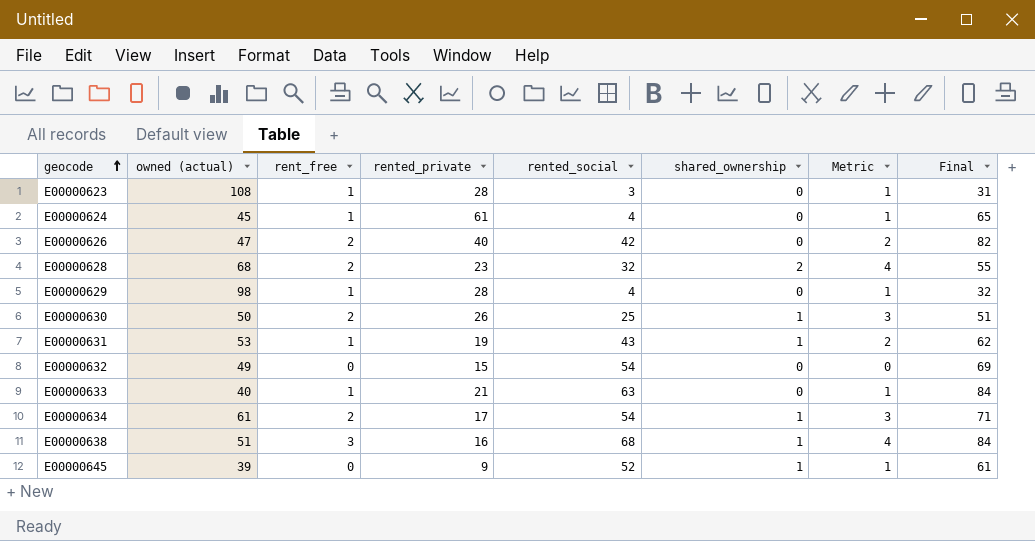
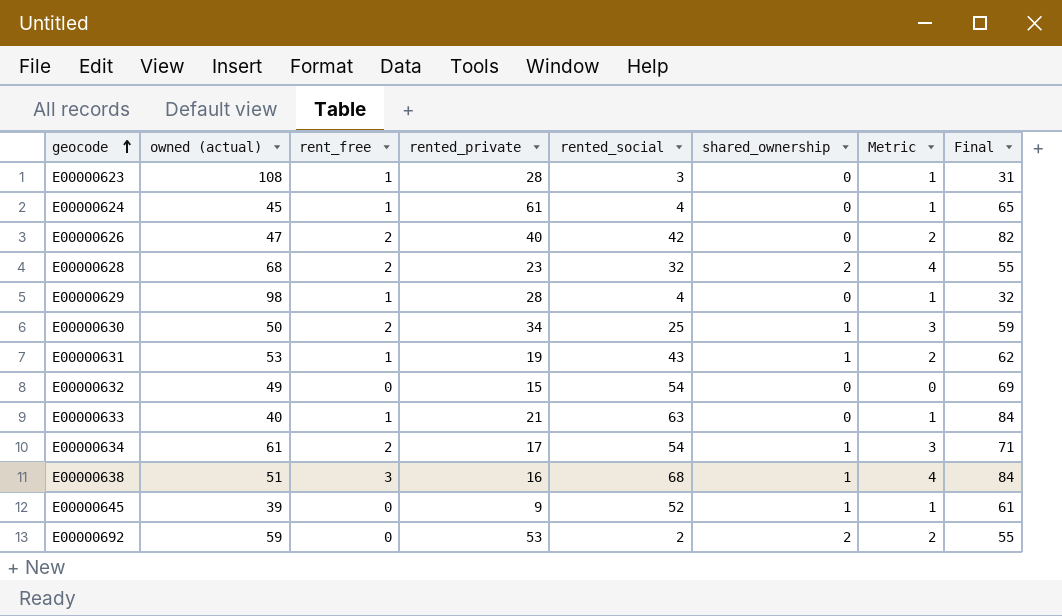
E00000630 | rented_private: 26 -> 34
E00000630 | Final: 51 -> 59
row E00000692: none -> 59 | 0 | 53 | 2 | 2 | 2 | 55

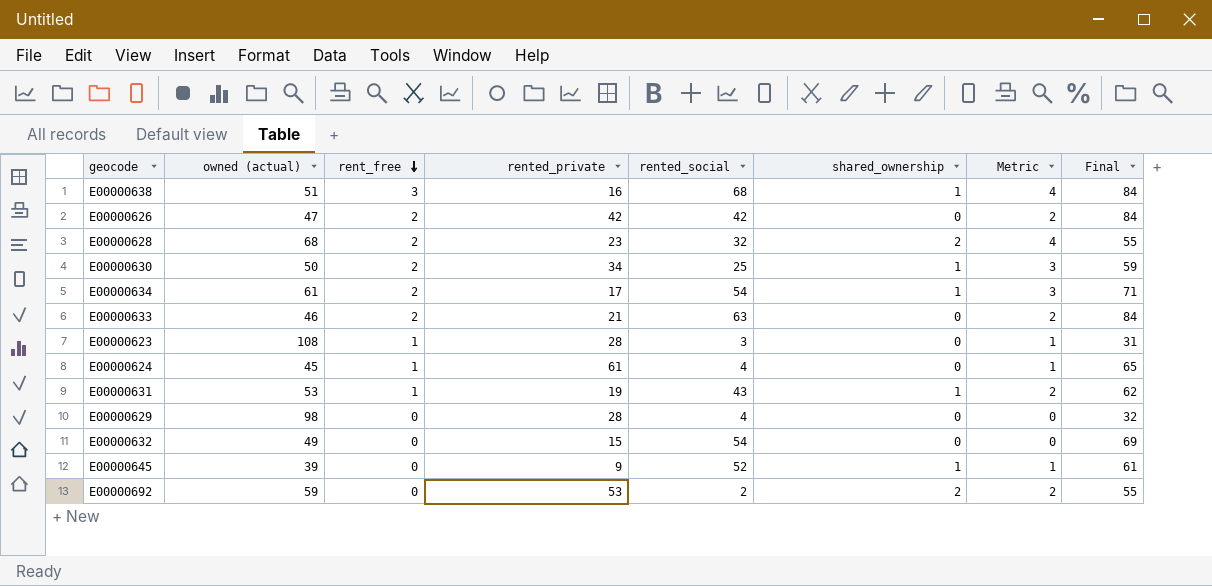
row order: geocode ascending -> rent_free descending
E00000626 | rented_private: 40 -> 42
E00000626 | Final: 82 -> 84
E00000633 | owned (actual): 40 -> 46
E00000633 | rent_free: 1 -> 2
E00000633 | Metric: 1 -> 2
E00000629 | rent_free: 1 -> 0
E00000629 | Metric: 1 -> 0

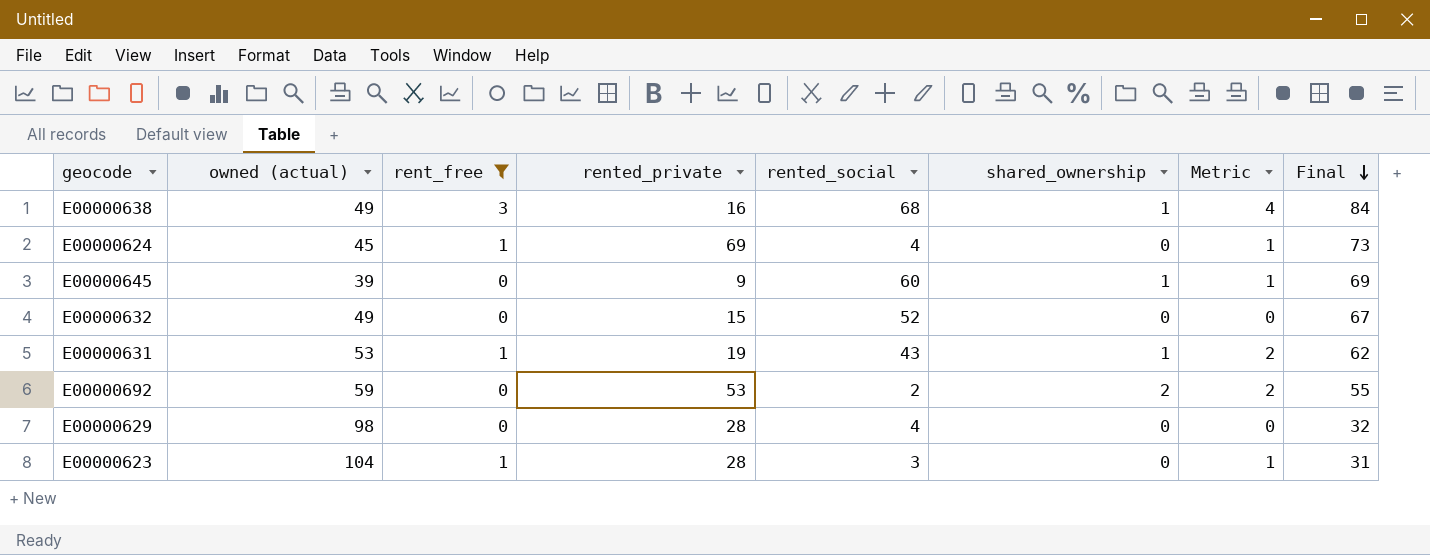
filter: none -> rent_free != 2
row order: rent_free descending -> Final descending
E00000638 | owned (actual): 51 -> 49
E00000624 | rented_private: 61 -> 69
E00000624 | Final: 65 -> 73
E00000645 | rented_social: 52 -> 60
E00000645 | Final: 61 -> 69
E00000632 | rented_social: 54 -> 52
E00000632 | Final: 69 -> 67
E00000623 | owned (actual): 108 -> 104

